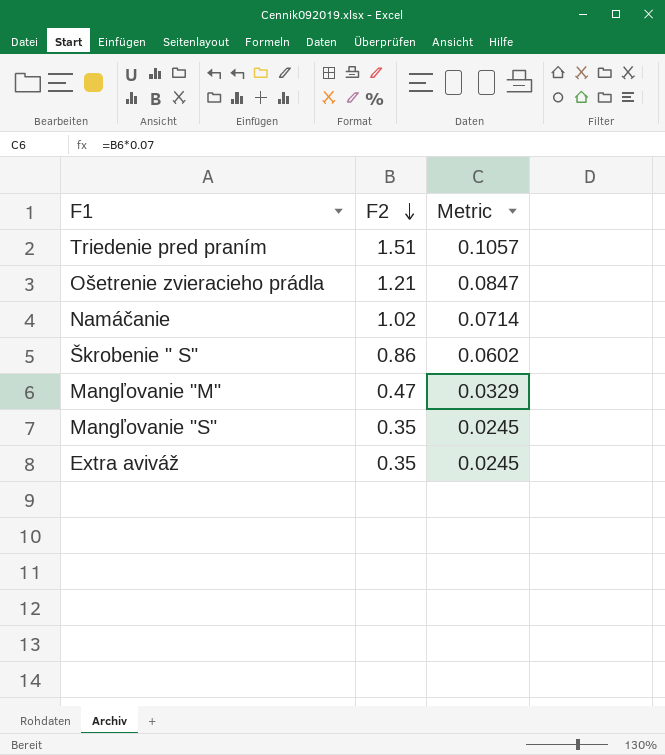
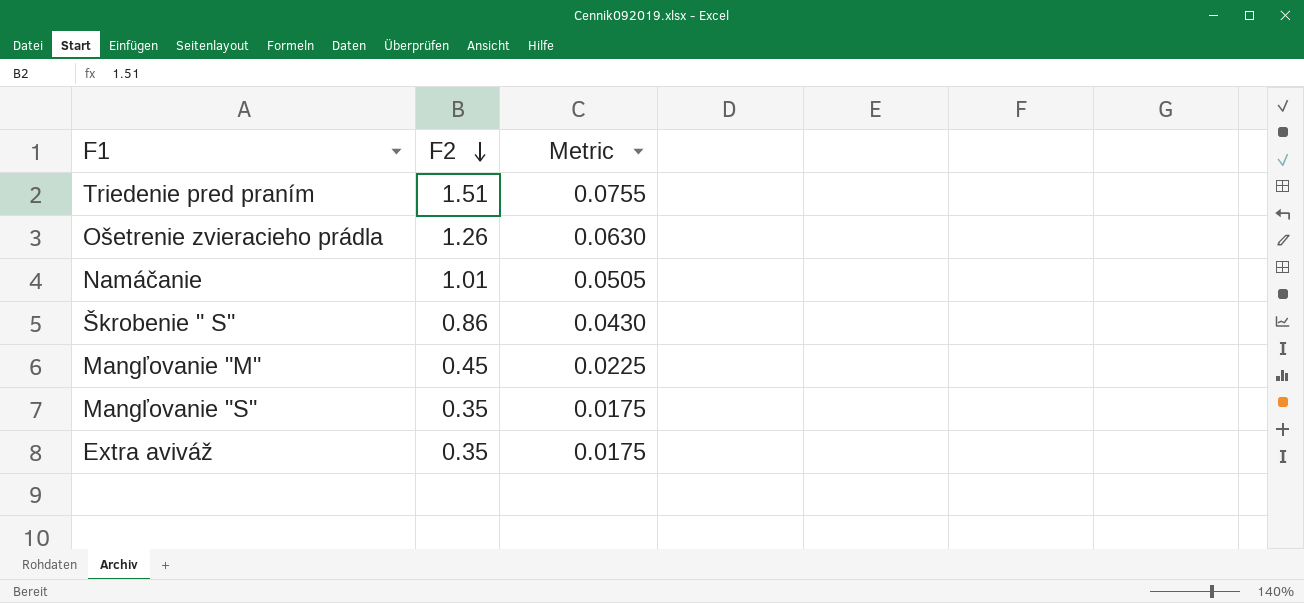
column Metric | formula: [F2] * 0.07 -> [F2] * 0.05
Ošetrenie zvieracieho prádla | F2: 1.21 -> 1.26
Namáčanie | F2: 1.02 -> 1.01
Mangľovanie "M" | F2: 0.47 -> 0.45

